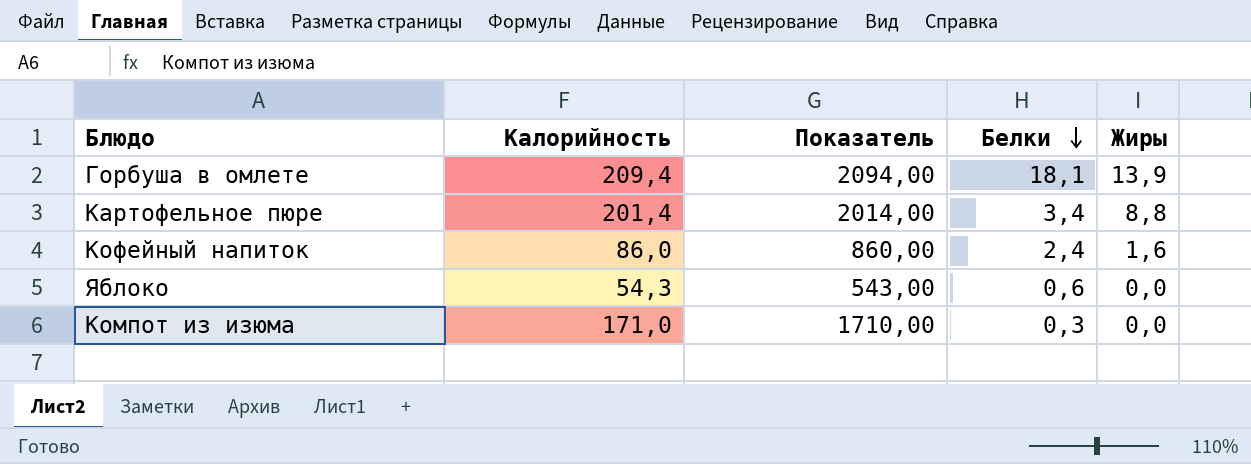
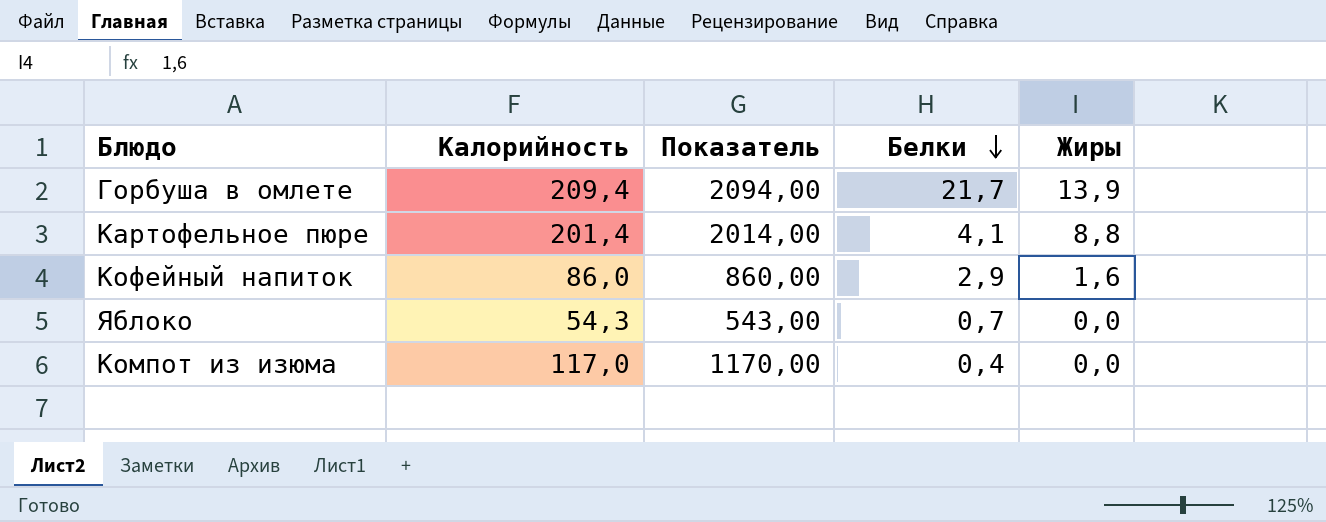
Горбуша в омлете | Белки: 18,1 -> 21,7
Картофельное пюре | Белки: 3,4 -> 4,1
Кофейный напиток | Белки: 2,4 -> 2,9
Яблоко | Белки: 0,6 -> 0,7
Компот из изюма | Калорийность: 171,0 -> 117,0
Компот из изюма | Показатель: 1710,00 -> 1170,00
Компот из изюма | Белки: 0,3 -> 0,4

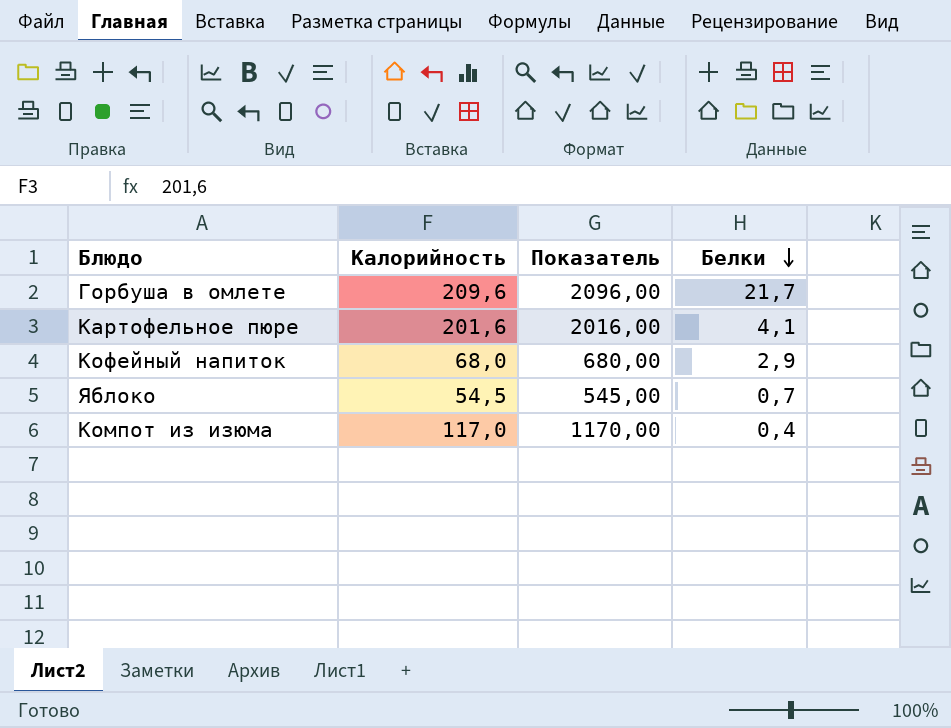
column Жиры | position: 5 -> none
Горбуша в омлете | Калорийность: 209,4 -> 209,6
Горбуша в омлете | Показатель: 2094,00 -> 2096,00
Картофельное пюре | Калорийность: 201,4 -> 201,6
Картофельное пюре | Показатель: 2014,00 -> 2016,00
Кофейный напиток | Калорийность: 86,0 -> 68,0
Кофейный напиток | Показатель: 860,00 -> 680,00
Яблоко | Калорийность: 54,3 -> 54,5
Яблоко | Показатель: 543,00 -> 545,00

